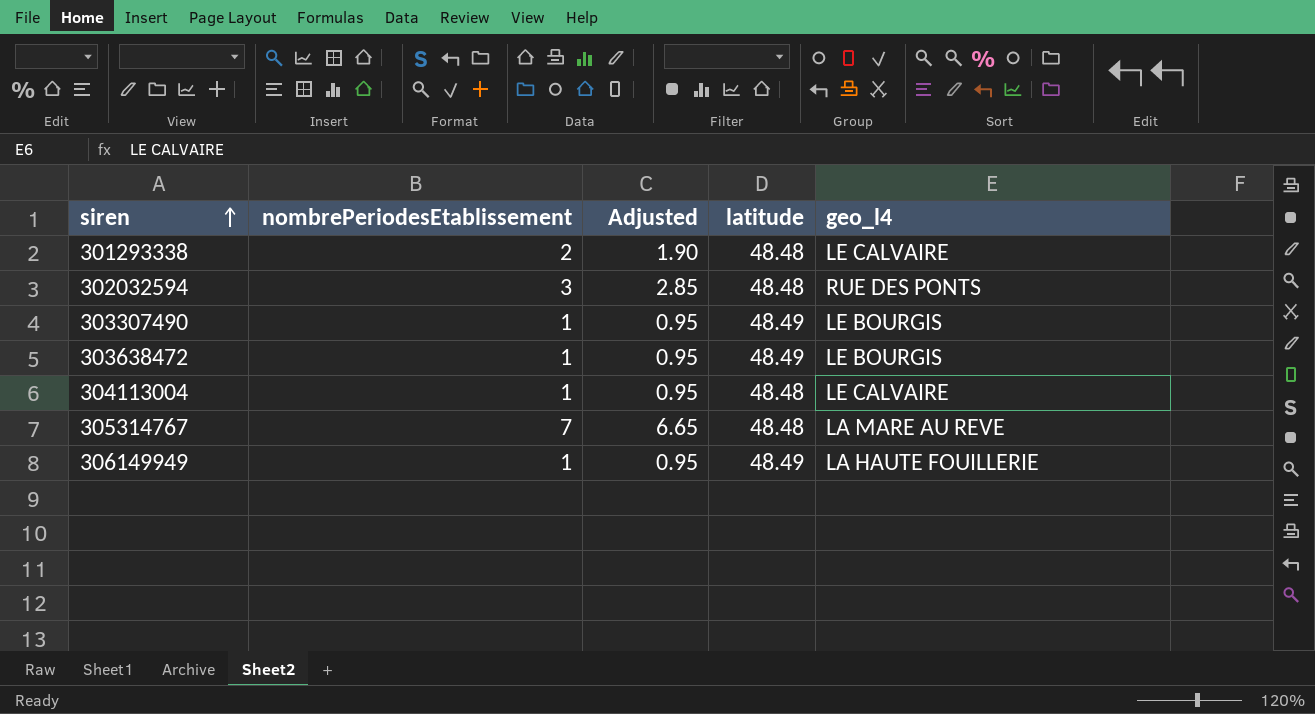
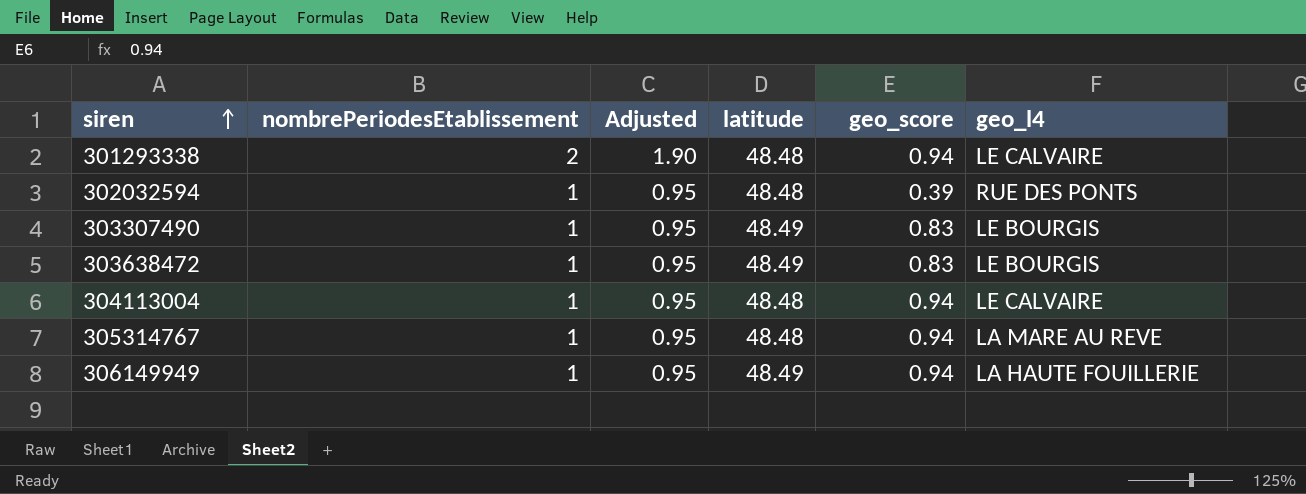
column geo_score | position: none -> 5
302032594 | nombrePeriodesEtablissement: 3 -> 1
302032594 | Adjusted: 2.85 -> 0.95
305314767 | nombrePeriodesEtablissement: 7 -> 1
305314767 | Adjusted: 6.65 -> 0.95

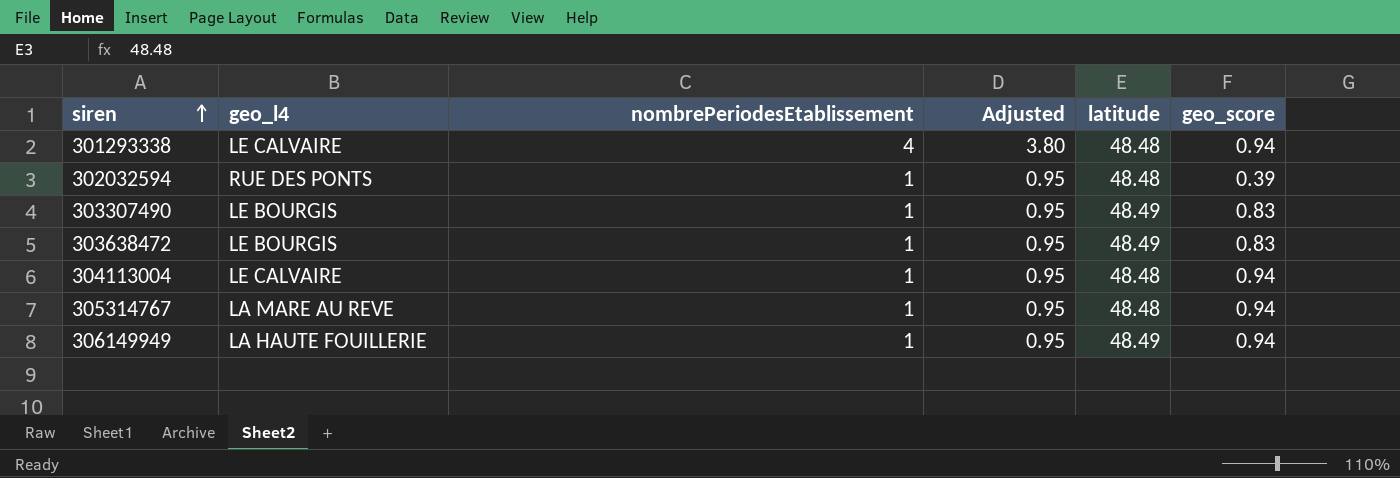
column geo_l4 | position: 6 -> 2
301293338 | nombrePeriodesEtablissement: 2 -> 4
301293338 | Adjusted: 1.90 -> 3.80

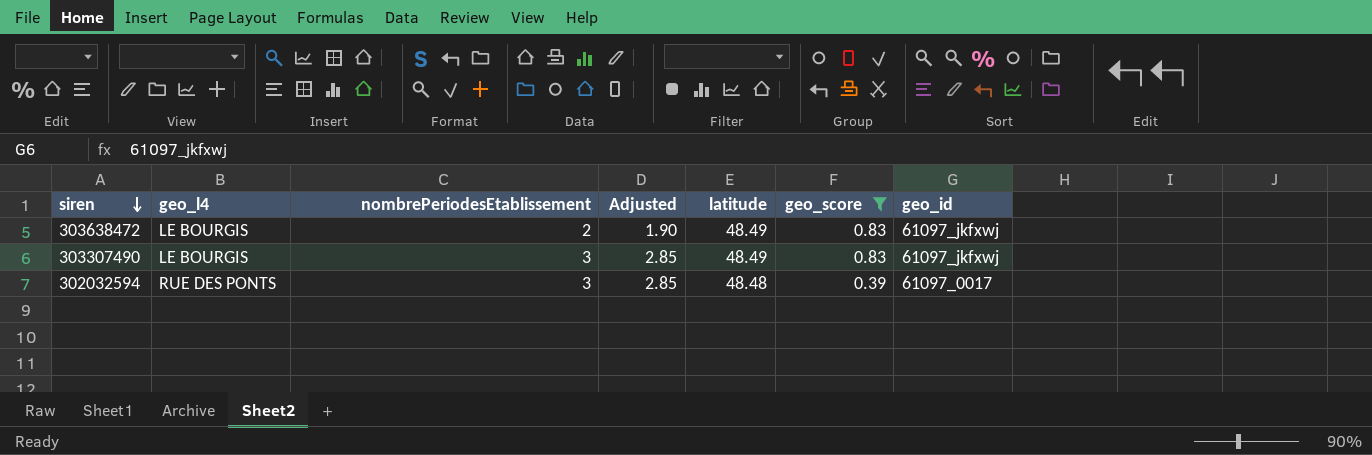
filter: none -> geo_score != 0.94
row order: siren ascending -> siren descending
column geo_id | position: none -> 7
303638472 | nombrePeriodesEtablissement: 1 -> 2
303638472 | Adjusted: 0.95 -> 1.90
303307490 | nombrePeriodesEtablissement: 1 -> 3
303307490 | Adjusted: 0.95 -> 2.85
302032594 | nombrePeriodesEtablissement: 1 -> 3
302032594 | Adjusted: 0.95 -> 2.85

